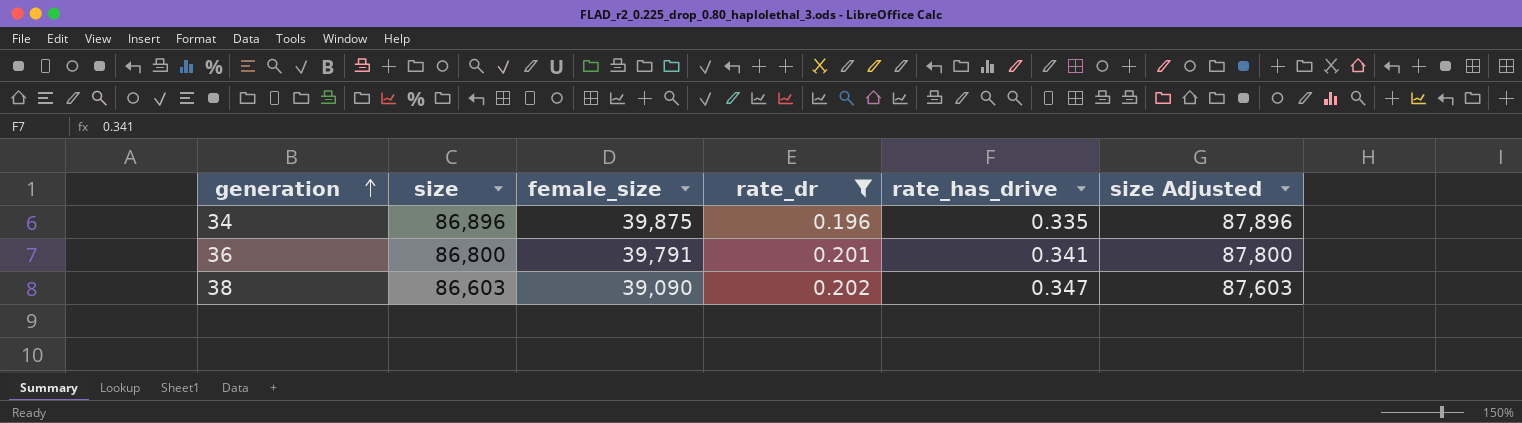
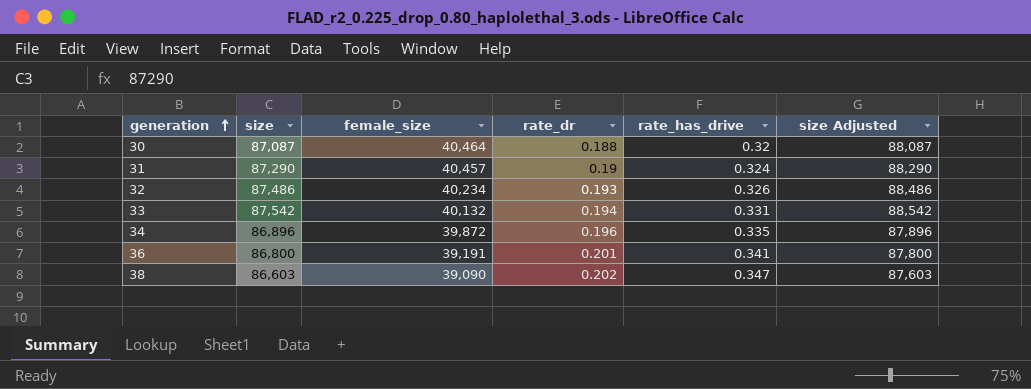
filter: rate_dr >= 0.196 -> none
34 | female_size: 39,875 -> 39,872
36 | female_size: 39,791 -> 39,191

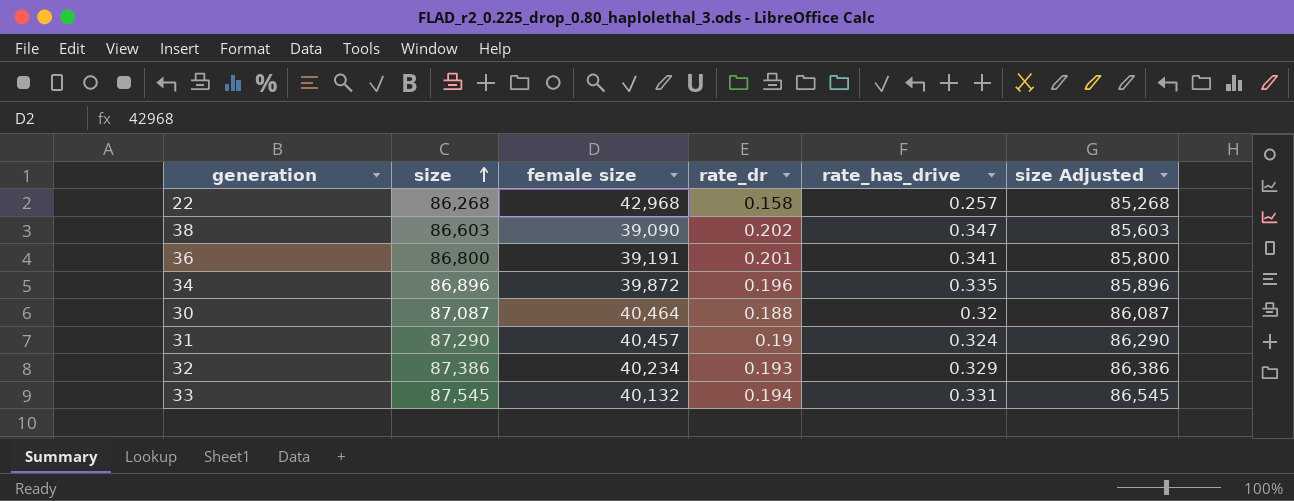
row order: generation ascending -> size ascending
column name: female_size -> female size
column size Adjusted | formula: [size] + 1000 -> [size] - 1000
row 22: none -> 86,268 | 42,968 | 0.158 | 0.257 | 85,268
32 | size: 87,486 -> 87,386
32 | rate_has_drive: 0.326 -> 0.329
33 | size: 87,542 -> 87,545

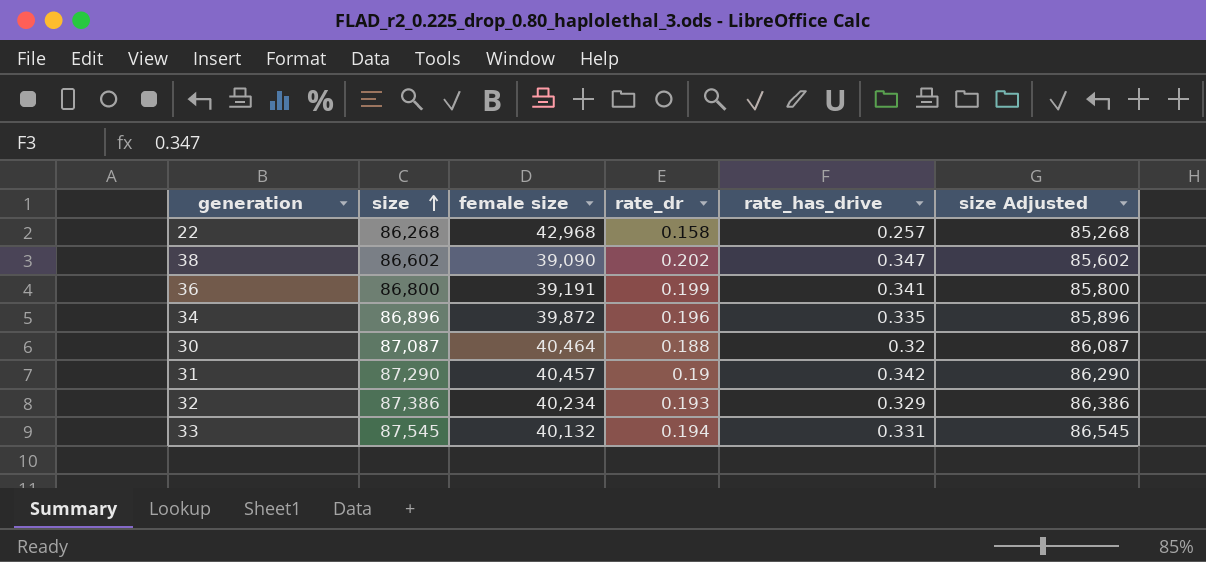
38 | size: 86,603 -> 86,602
38 | size Adjusted: 85,603 -> 85,602
36 | rate_dr: 0.201 -> 0.199
31 | rate_has_drive: 0.324 -> 0.342

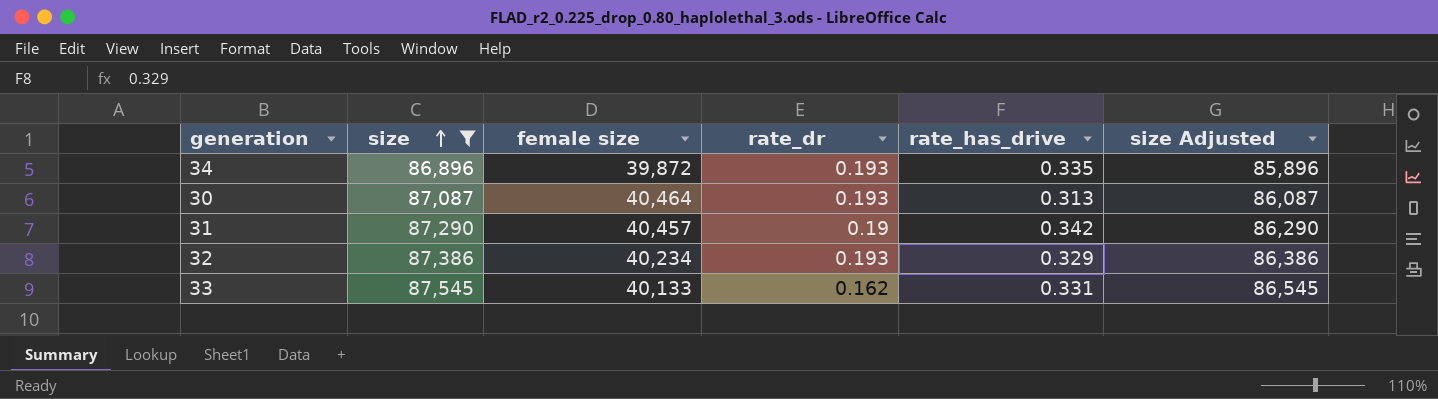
filter: none -> size >= 86,896
34 | rate_dr: 0.196 -> 0.193
30 | rate_dr: 0.188 -> 0.193
30 | rate_has_drive: 0.32 -> 0.313
33 | female size: 40,132 -> 40,133
33 | rate_dr: 0.194 -> 0.162

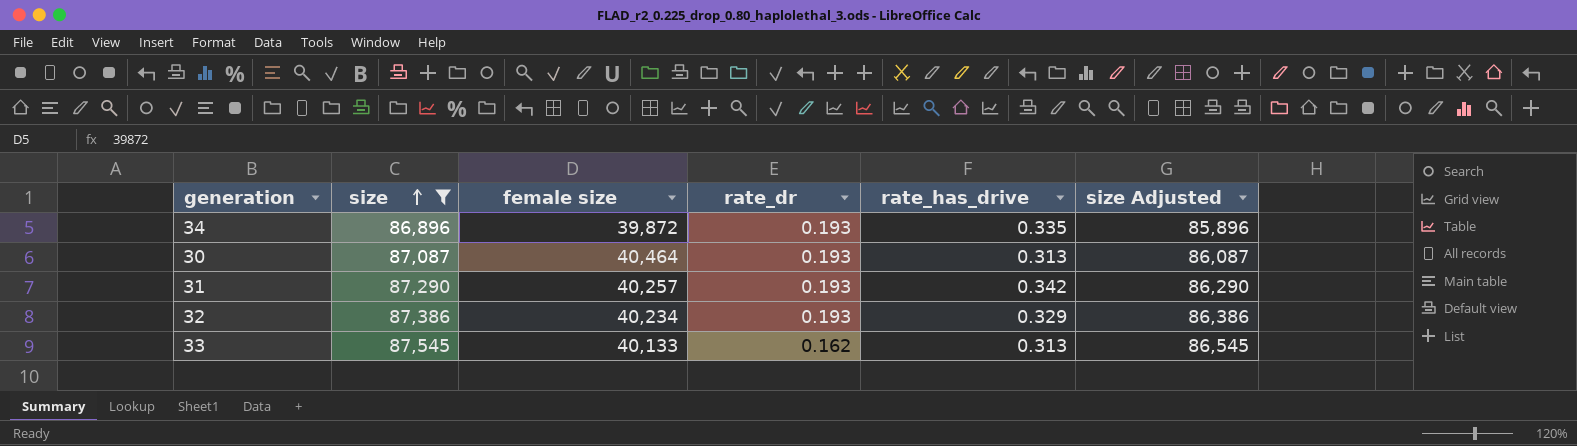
31 | female size: 40,457 -> 40,257
31 | rate_dr: 0.19 -> 0.193
33 | rate_has_drive: 0.331 -> 0.313

